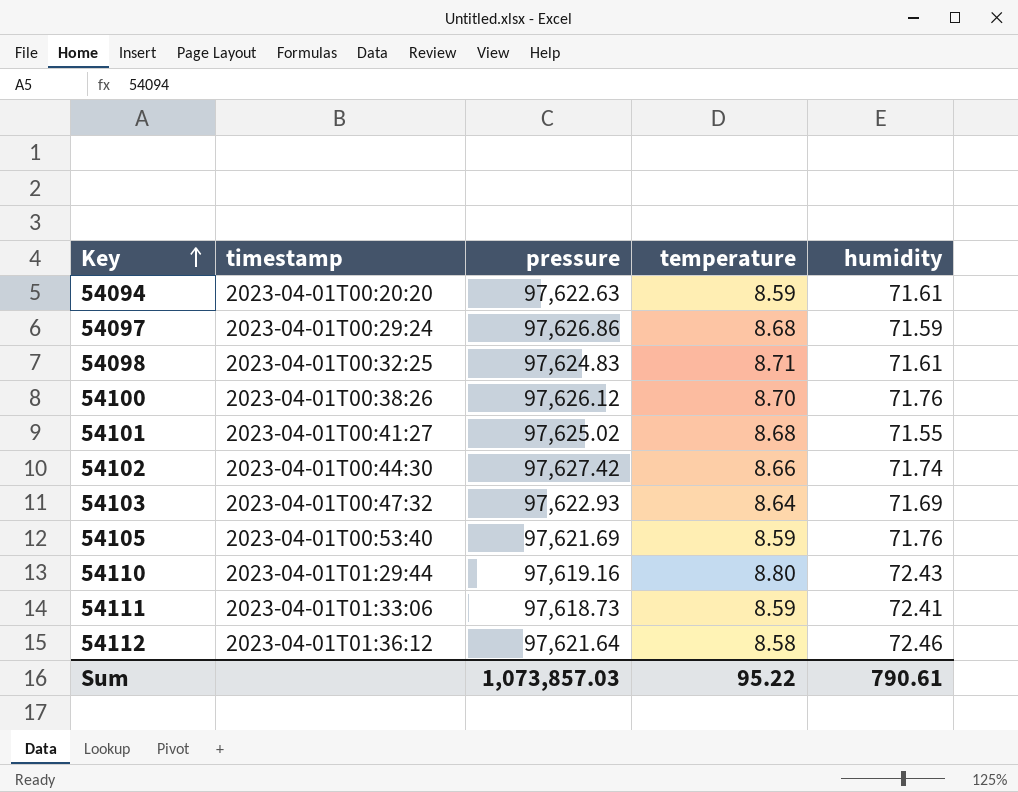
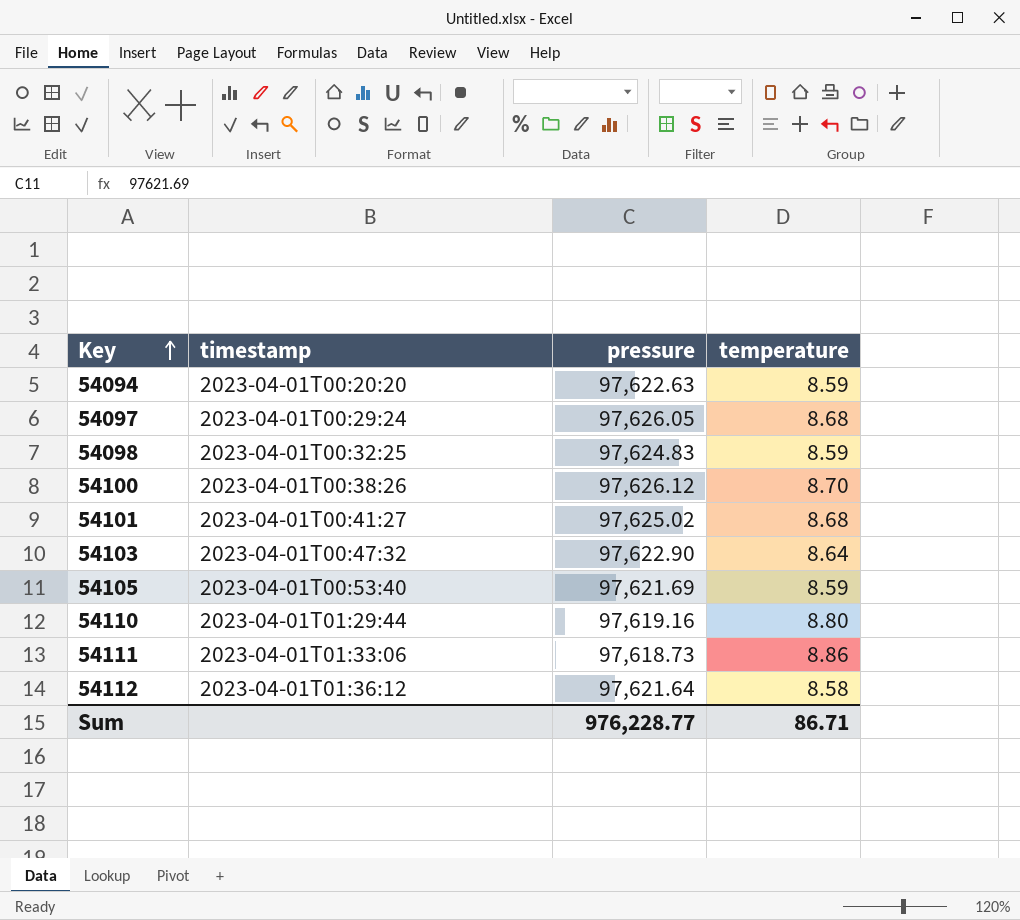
column humidity | position: 5 -> none
row 54102: 2023-04-01T00:44:30 | 97,627.42 | 8.66 | 71.74 -> none
54097 | pressure: 97,626.86 -> 97,626.05
54098 | temperature: 8.71 -> 8.59
54103 | pressure: 97,622.93 -> 97,622.90
54111 | temperature: 8.59 -> 8.86
Sum | pressure: 1,073,857.03 -> 976,228.77
Sum | temperature: 95.22 -> 86.71

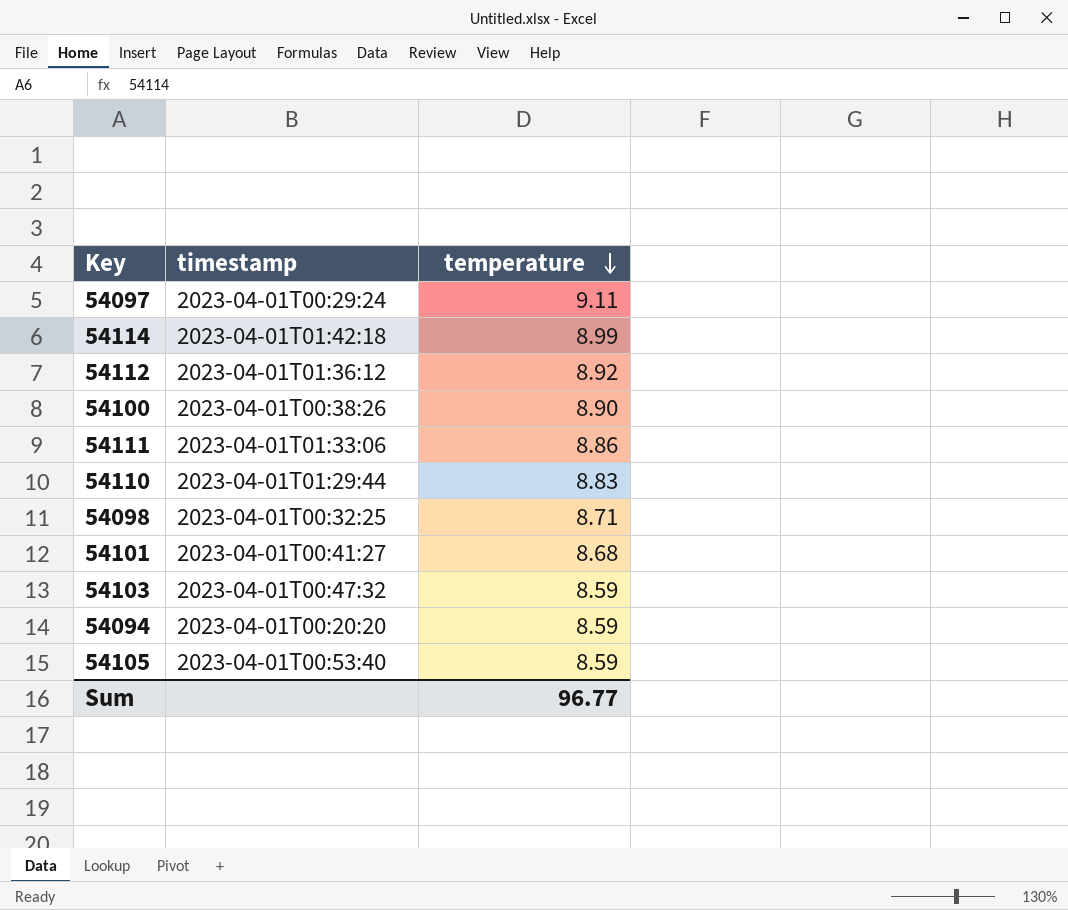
row order: Key ascending -> temperature descending
column pressure | position: 3 -> none
54097 | temperature: 8.68 -> 9.11
row 54114: none -> 2023-04-01T01:42:18 | 8.99
54112 | temperature: 8.58 -> 8.92
54100 | temperature: 8.70 -> 8.90
54110 | temperature: 8.80 -> 8.83
54098 | temperature: 8.59 -> 8.71
54103 | temperature: 8.64 -> 8.59
Sum | temperature: 86.71 -> 96.77

